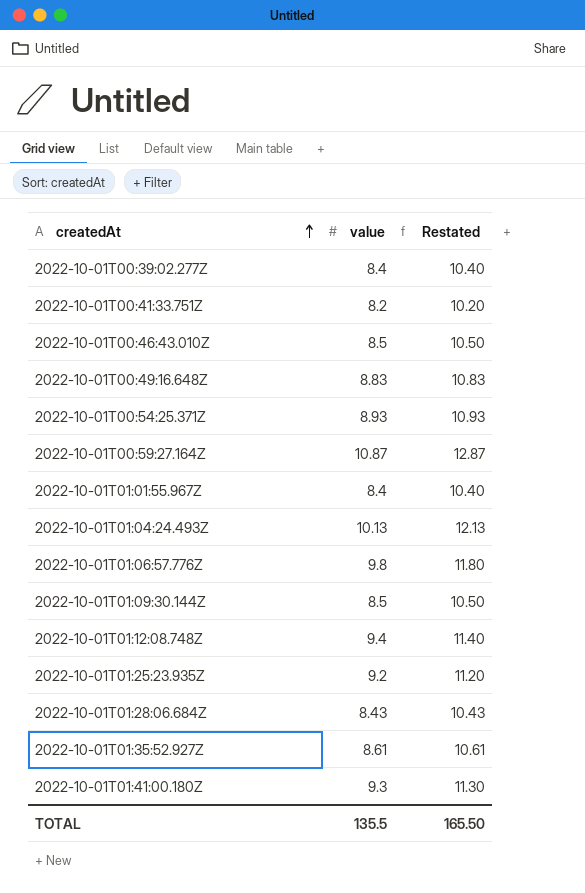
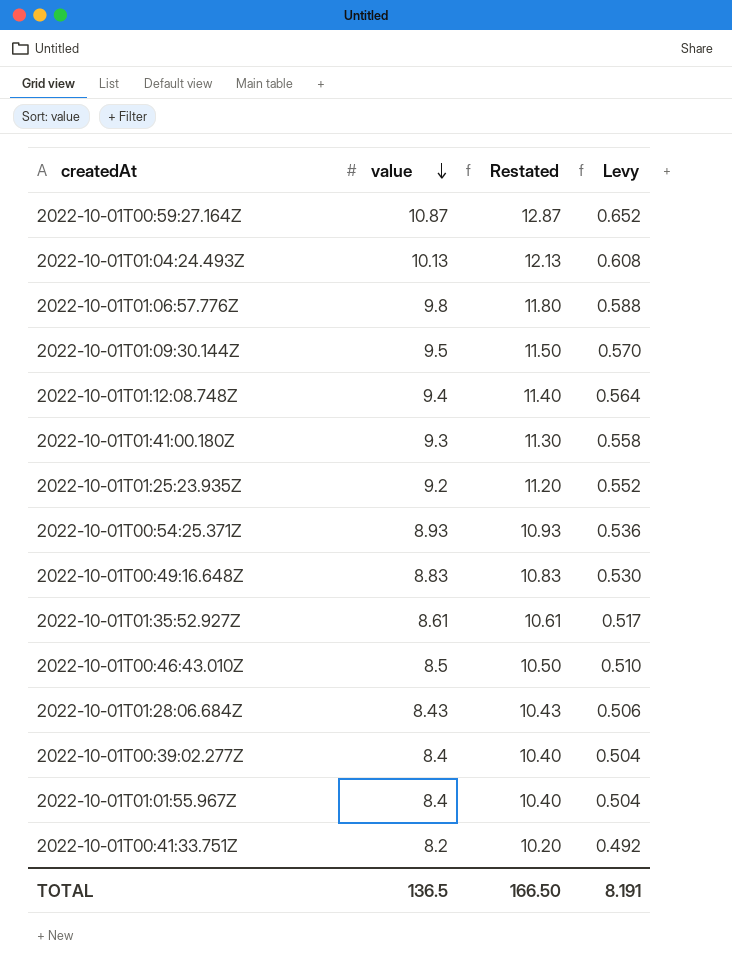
row order: createdAt ascending -> value descending
column Levy | formula: none -> [value] * 0.06
2022-10-01T01:09:30.144Z | value: 8.5 -> 9.5
2022-10-01T01:09:30.144Z | Restated: 10.50 -> 11.50
TOTAL | value: 135.5 -> 136.5
TOTAL | Restated: 165.50 -> 166.50

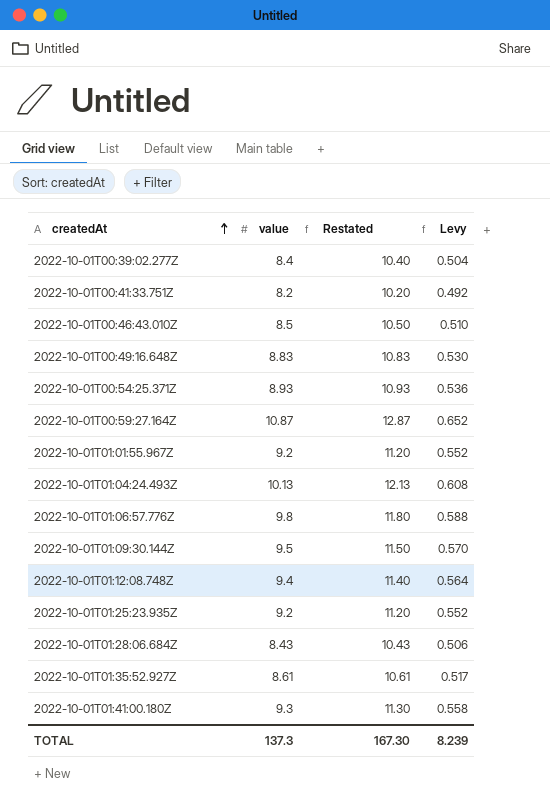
row order: value descending -> createdAt ascending
2022-10-01T01:01:55.967Z | value: 8.4 -> 9.2
2022-10-01T01:01:55.967Z | Restated: 10.40 -> 11.20
2022-10-01T01:01:55.967Z | Levy: 0.504 -> 0.552
TOTAL | value: 136.5 -> 137.3
TOTAL | Restated: 166.50 -> 167.30
TOTAL | Levy: 8.191 -> 8.239

